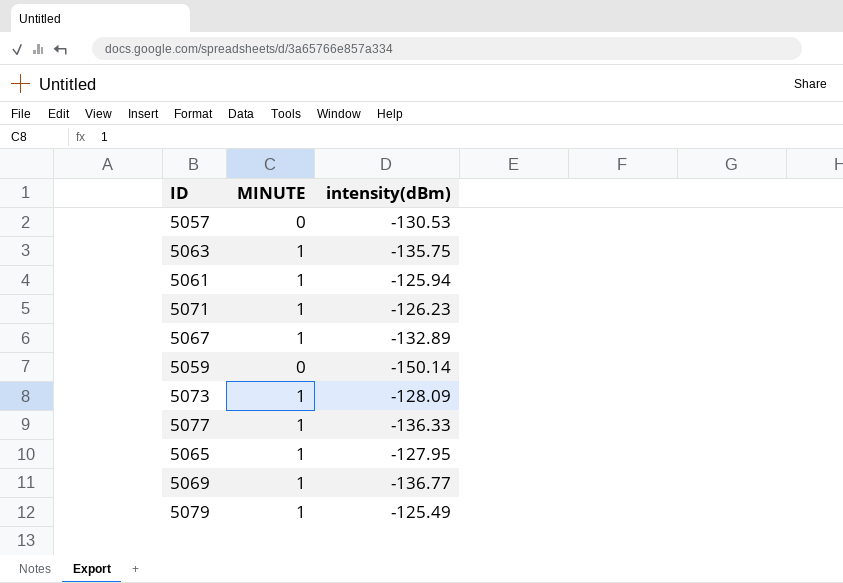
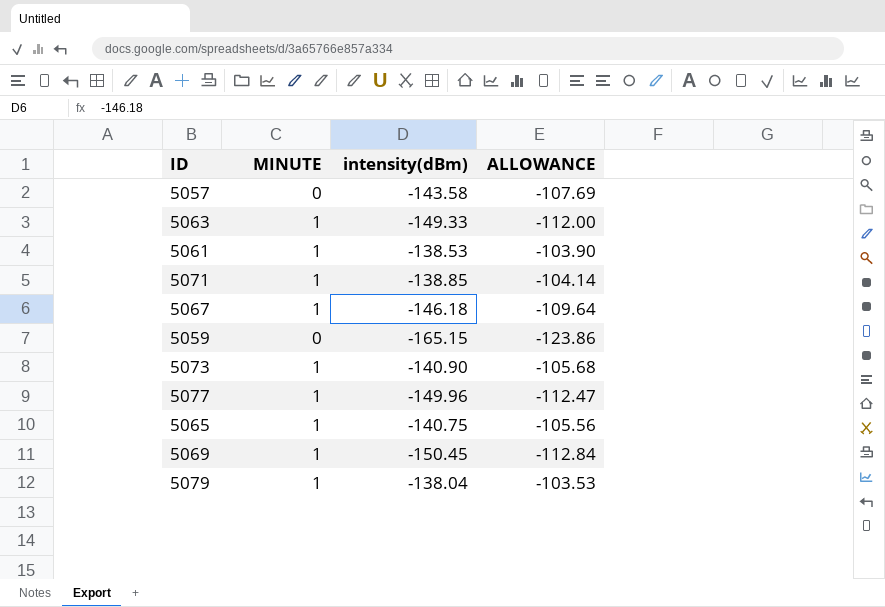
column ALLOWANCE | formula: none -> [intensity(dBm)] * 0.75
5057 | intensity(dBm): -130.53 -> -143.58
5063 | intensity(dBm): -135.75 -> -149.33
5061 | intensity(dBm): -125.94 -> -138.53
5071 | intensity(dBm): -126.23 -> -138.85
5067 | intensity(dBm): -132.89 -> -146.18
5059 | intensity(dBm): -150.14 -> -165.15
5073 | intensity(dBm): -128.09 -> -140.90
5077 | intensity(dBm): -136.33 -> -149.96
5065 | intensity(dBm): -127.95 -> -140.75
5069 | intensity(dBm): -136.77 -> -150.45
5079 | intensity(dBm): -125.49 -> -138.04

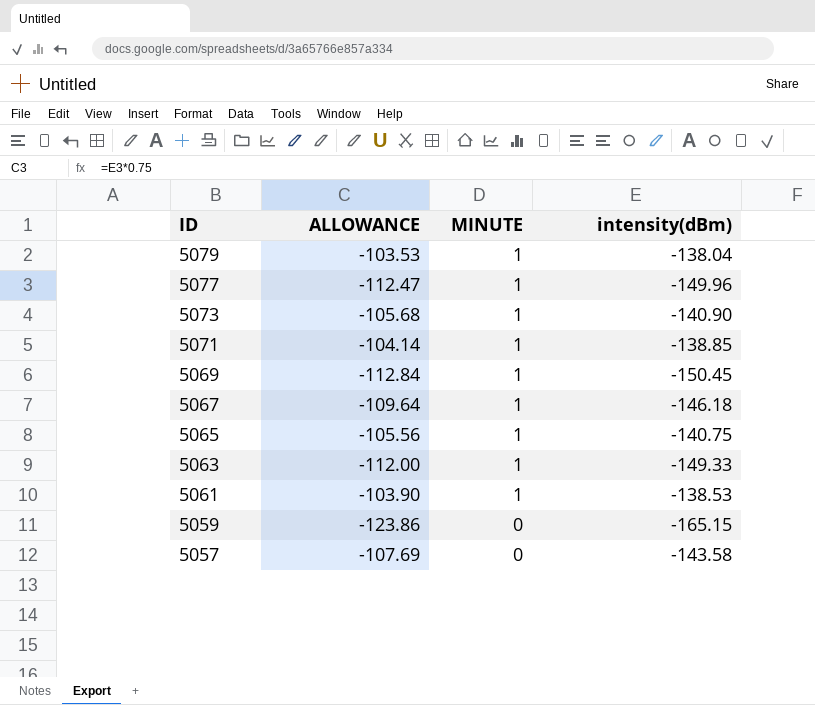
row order: none -> ID descending
column ALLOWANCE | position: 4 -> 2

